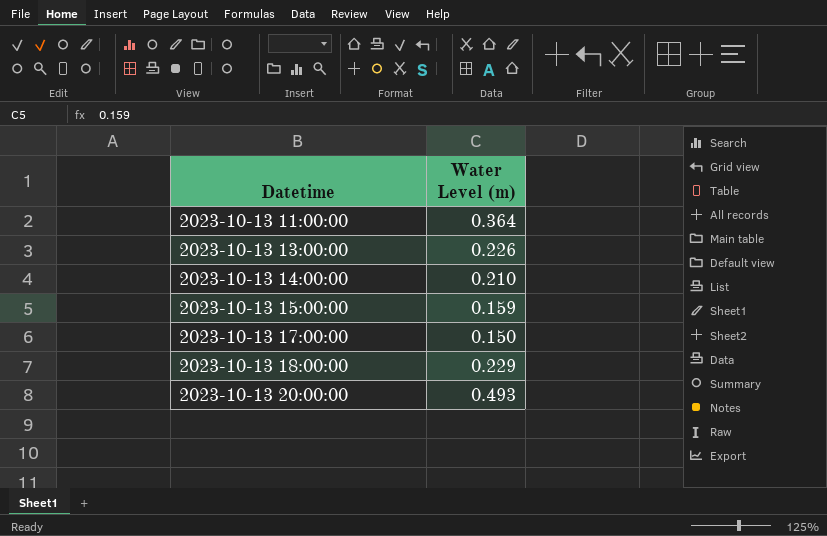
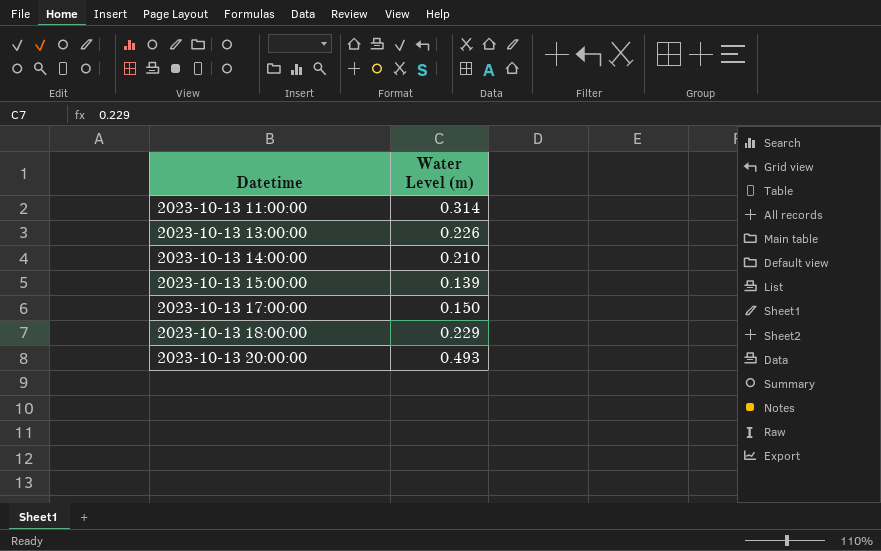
2023-10-13 11:00:00 | Water Level (m): 0.364 -> 0.314
2023-10-13 15:00:00 | Water Level (m): 0.159 -> 0.139

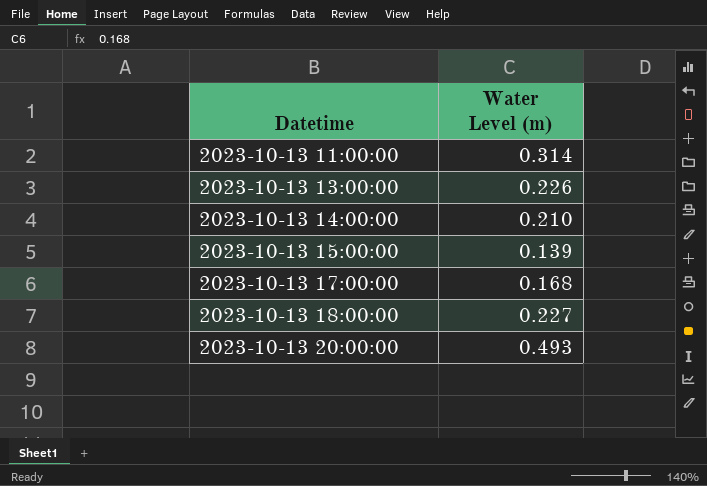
2023-10-13 17:00:00 | Water Level (m): 0.150 -> 0.168
2023-10-13 18:00:00 | Water Level (m): 0.229 -> 0.227

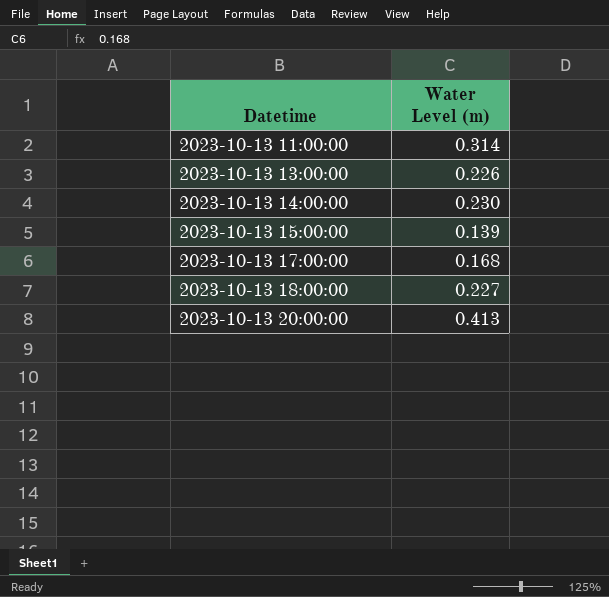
2023-10-13 14:00:00 | Water Level (m): 0.210 -> 0.230
2023-10-13 20:00:00 | Water Level (m): 0.493 -> 0.413

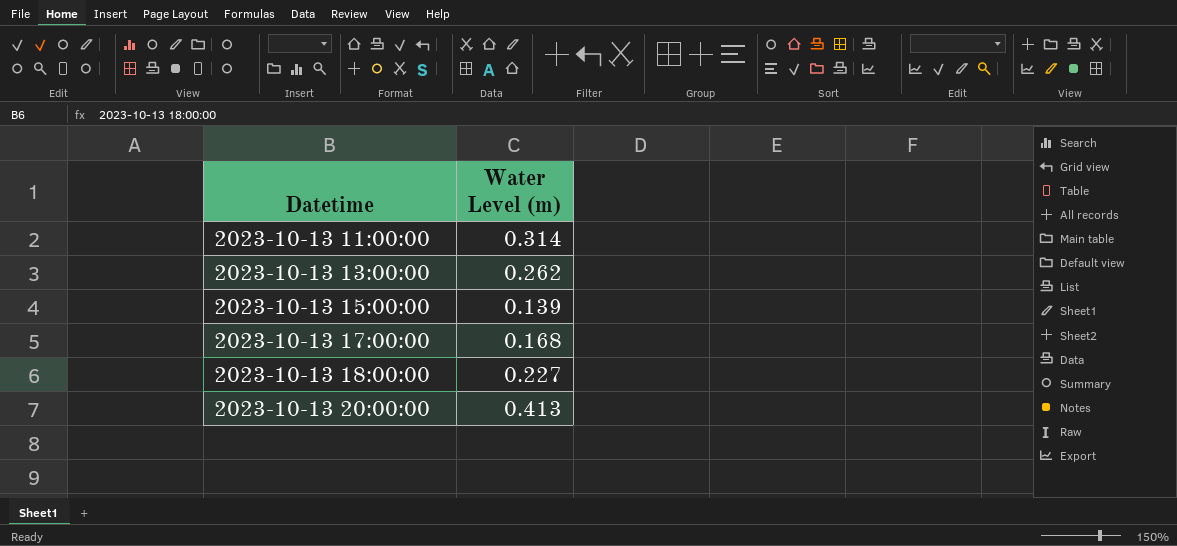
row 2023-10-13 14:00:00: 0.230 -> none
2023-10-13 13:00:00 | Water Level (m): 0.226 -> 0.262

